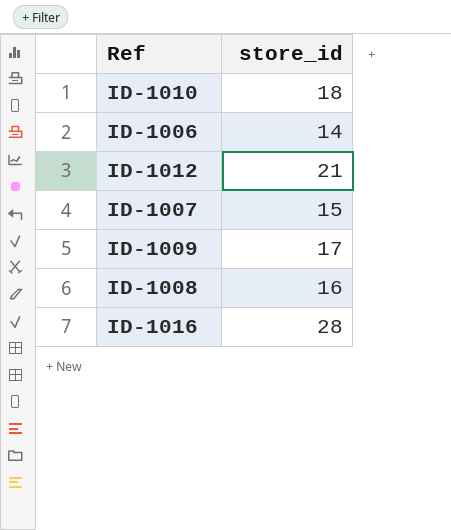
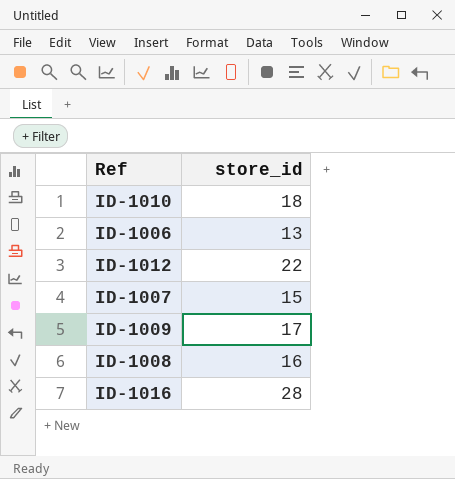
ID-1006 | store_id: 14 -> 13
ID-1012 | store_id: 21 -> 22

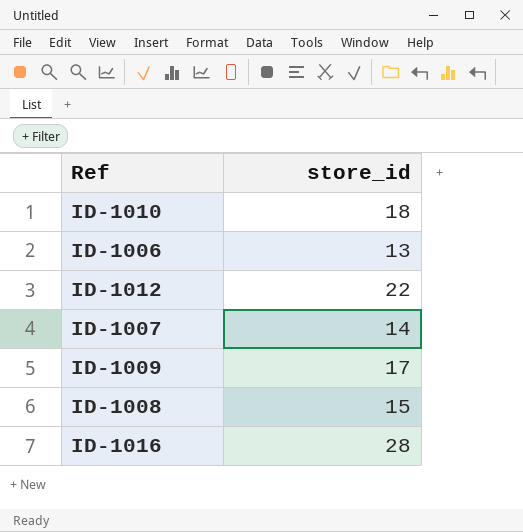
ID-1007 | store_id: 15 -> 14
ID-1008 | store_id: 16 -> 15

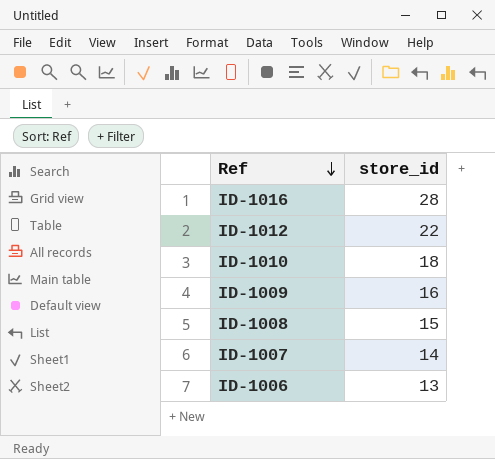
row order: none -> Ref descending
ID-1009 | store_id: 17 -> 16

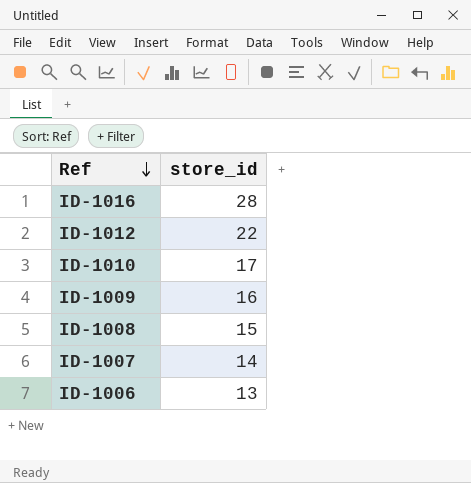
ID-1010 | store_id: 18 -> 17

